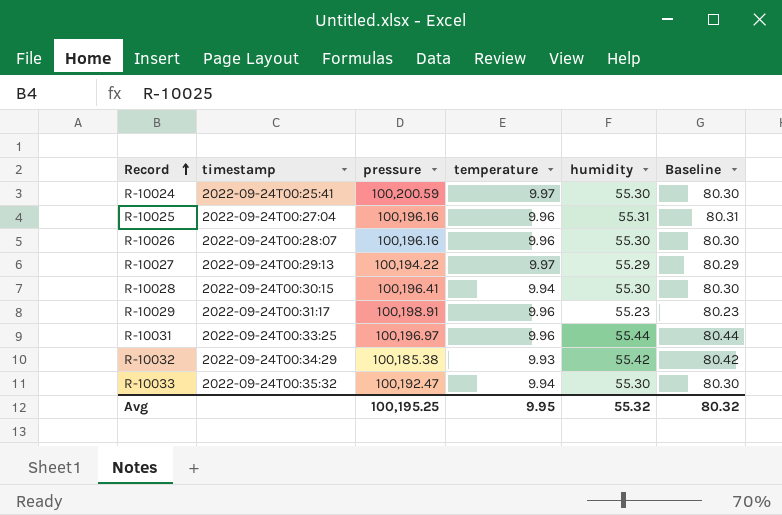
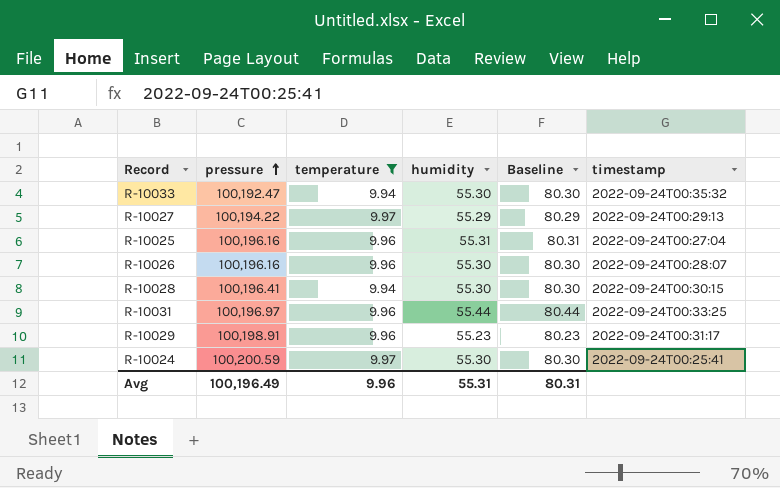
filter: none -> temperature != 9.93
row order: Record ascending -> pressure ascending
column timestamp | position: 2 -> 6
Avg | pressure: 100,195.25 -> 100,196.49
Avg | temperature: 9.95 -> 9.96
Avg | humidity: 55.32 -> 55.31
Avg | Baseline: 80.32 -> 80.31

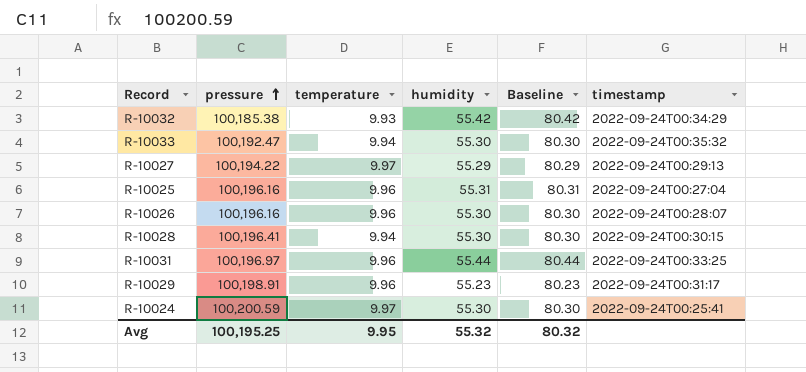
filter: temperature != 9.93 -> none
Avg | pressure: 100,196.49 -> 100,195.25
Avg | temperature: 9.96 -> 9.95
Avg | humidity: 55.31 -> 55.32
Avg | Baseline: 80.31 -> 80.32

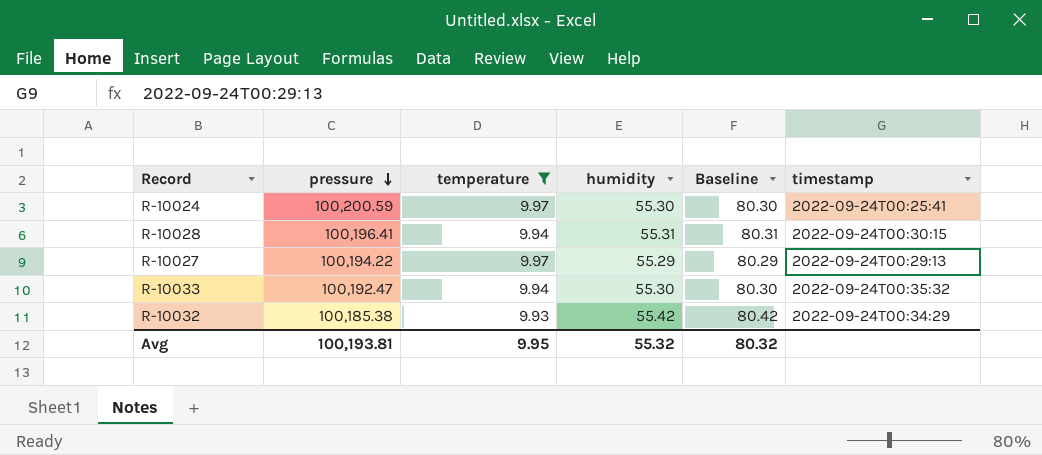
filter: none -> temperature != 9.96
row order: pressure ascending -> pressure descending
R-10028 | humidity: 55.30 -> 55.31
R-10028 | Baseline: 80.30 -> 80.31
Avg | pressure: 100,195.25 -> 100,193.81

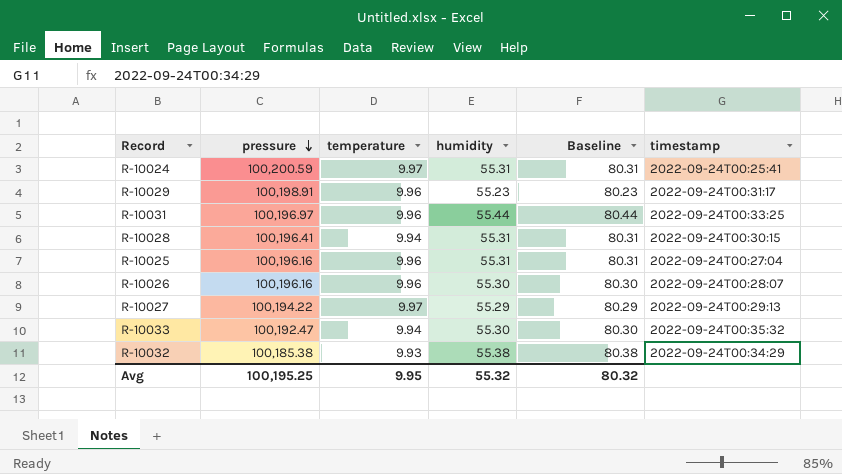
filter: temperature != 9.96 -> none
R-10024 | humidity: 55.30 -> 55.31
R-10024 | Baseline: 80.30 -> 80.31
R-10032 | humidity: 55.42 -> 55.38
R-10032 | Baseline: 80.42 -> 80.38
Avg | pressure: 100,193.81 -> 100,195.25

